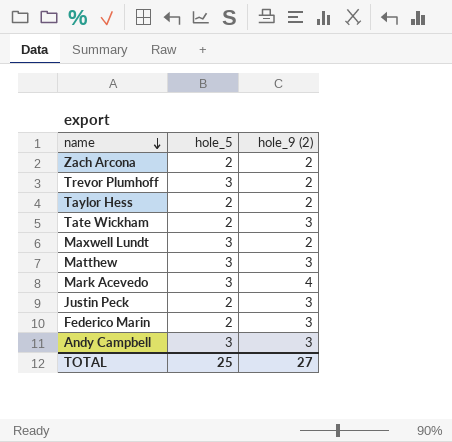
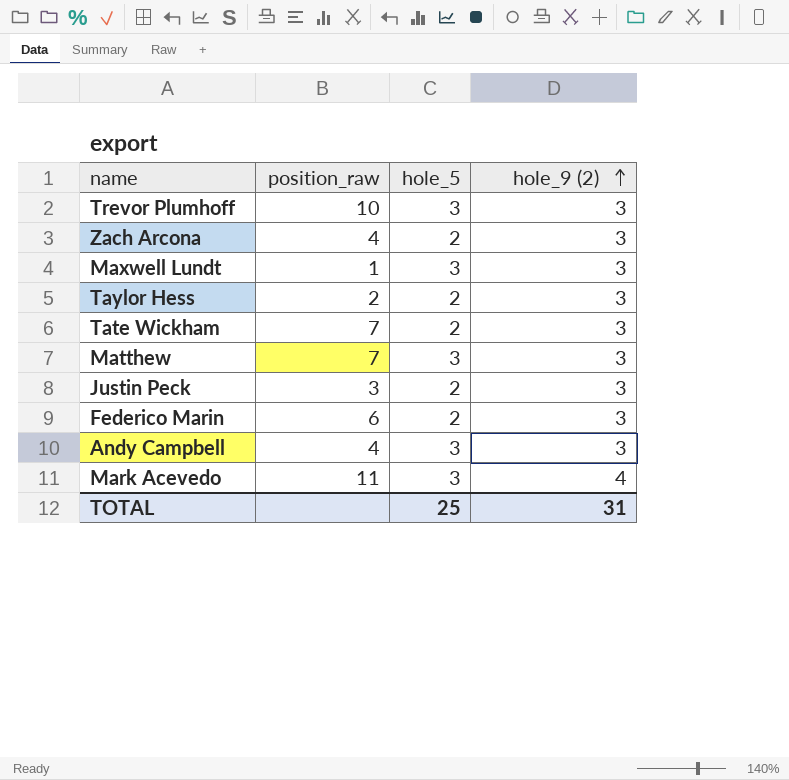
row order: name descending -> hole_9 (2) ascending
column position_raw | position: none -> 2
Trevor Plumhoff | hole_9 (2): 2 -> 3
Zach Arcona | hole_9 (2): 2 -> 3
Maxwell Lundt | hole_9 (2): 2 -> 3
Taylor Hess | hole_9 (2): 2 -> 3
TOTAL | hole_9 (2): 27 -> 31

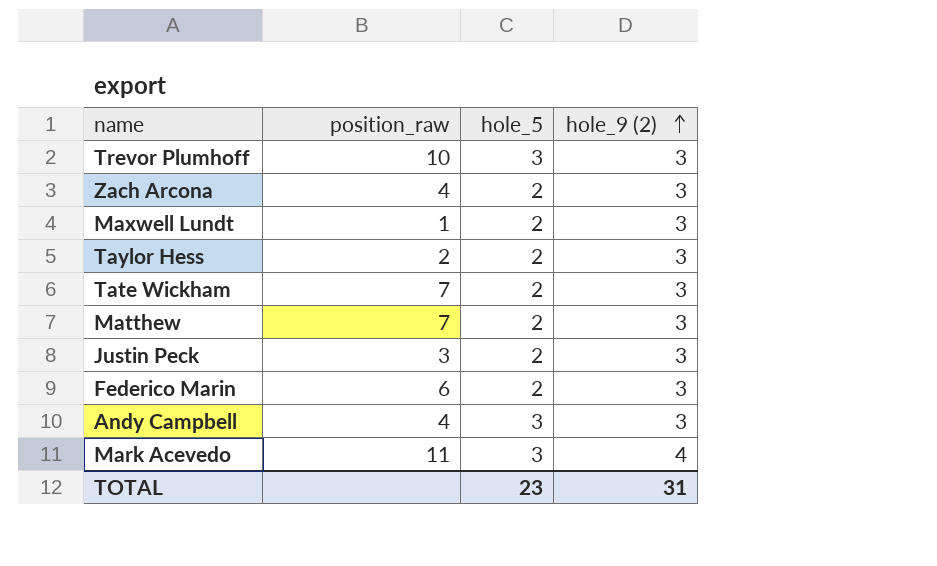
Maxwell Lundt | hole_5: 3 -> 2
Matthew | hole_5: 3 -> 2
TOTAL | hole_5: 25 -> 23

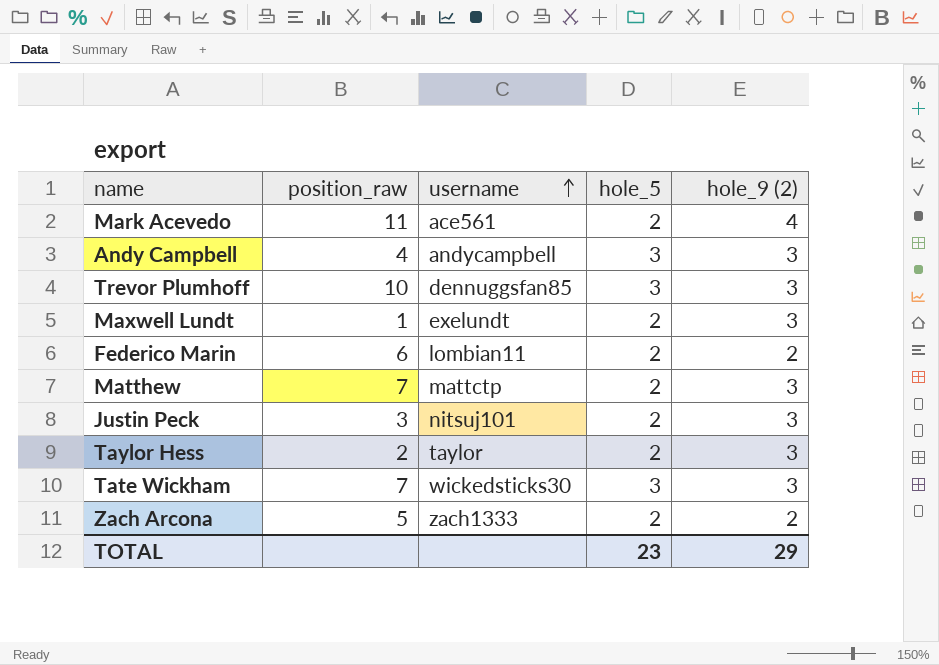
row order: hole_9 (2) ascending -> username ascending
column username | position: none -> 3
Mark Acevedo | hole_5: 3 -> 2
Federico Marin | hole_9 (2): 3 -> 2
Tate Wickham | hole_5: 2 -> 3
Zach Arcona | position_raw: 4 -> 5
Zach Arcona | hole_9 (2): 3 -> 2
TOTAL | hole_9 (2): 31 -> 29

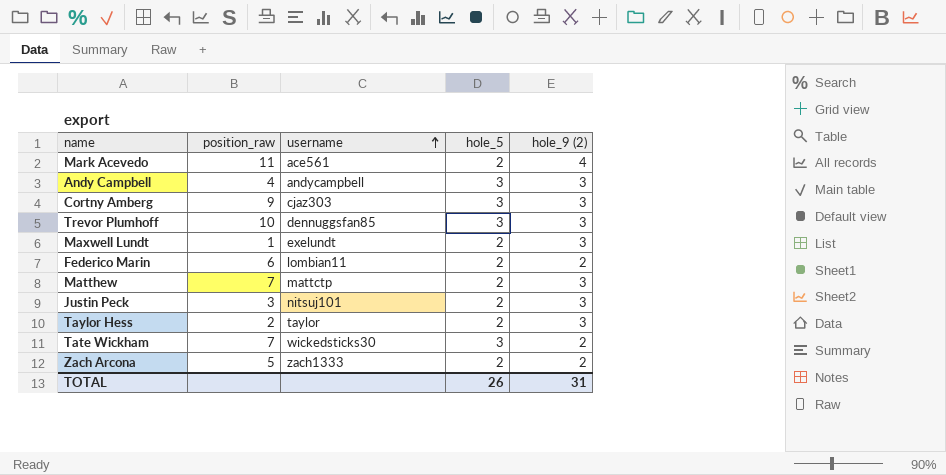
row Cortny Amberg: none -> 9 | cjaz303 | 3 | 3
Tate Wickham | hole_9 (2): 3 -> 2
TOTAL | hole_5: 23 -> 26
TOTAL | hole_9 (2): 29 -> 31

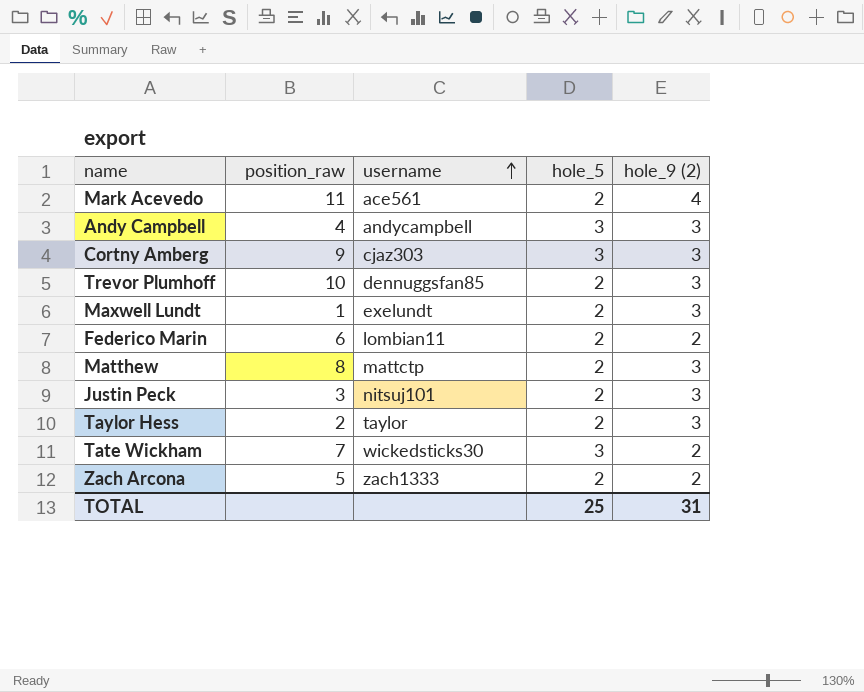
Trevor Plumhoff | hole_5: 3 -> 2
Matthew | position_raw: 7 -> 8
TOTAL | hole_5: 26 -> 25

